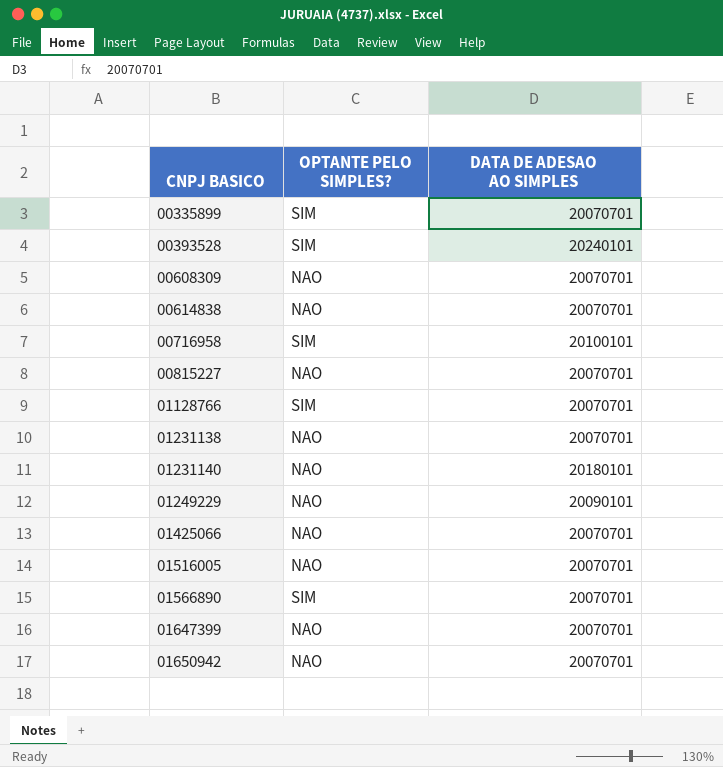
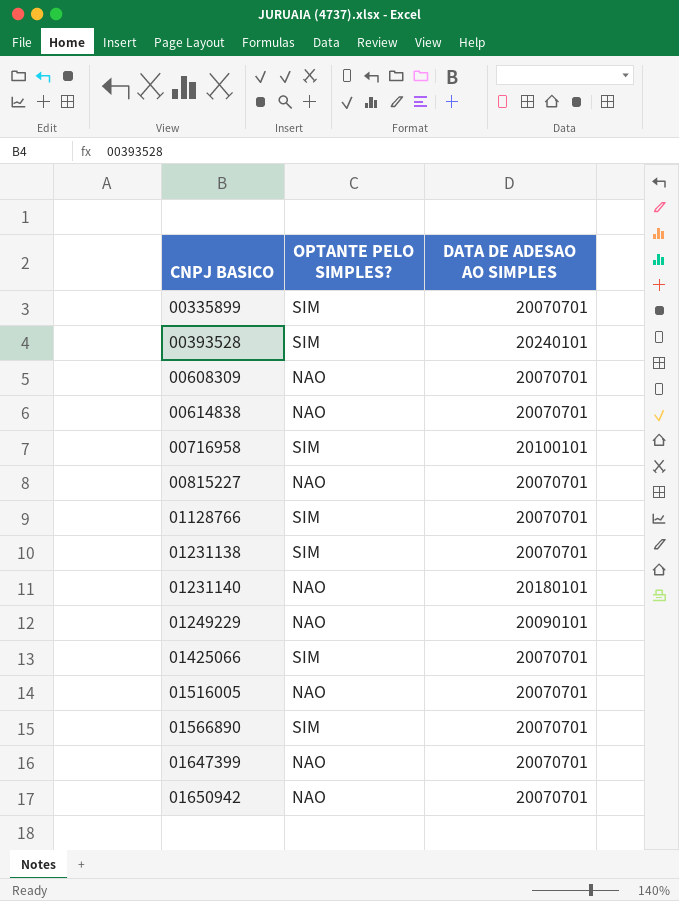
01231138 | OPTANTE PELO SIMPLES?: NAO -> SIM
01425066 | OPTANTE PELO SIMPLES?: NAO -> SIM

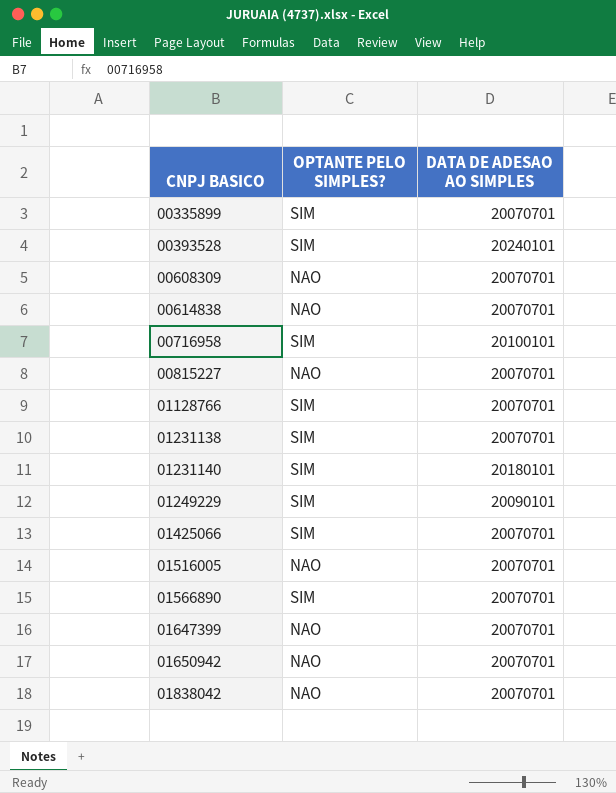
01231140 | OPTANTE PELO SIMPLES?: NAO -> SIM
01249229 | OPTANTE PELO SIMPLES?: NAO -> SIM
row 01838042: none -> NAO | 20070701

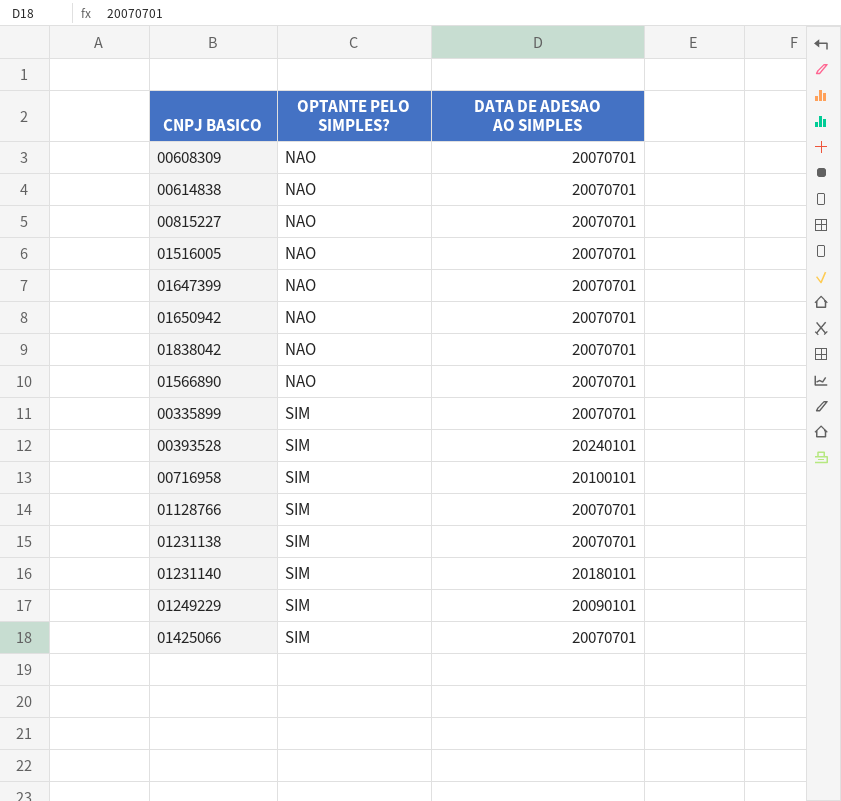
row order: CNPJ BASICO ascending -> OPTANTE PELO SIMPLES? ascending
01566890 | OPTANTE PELO SIMPLES?: SIM -> NAO

